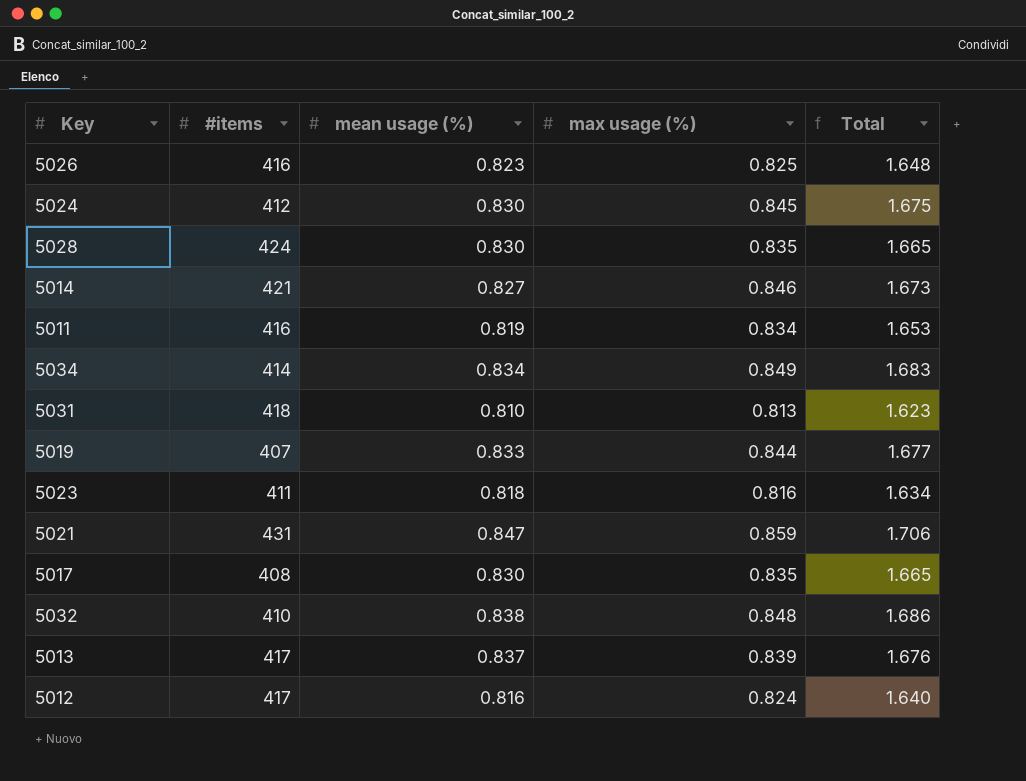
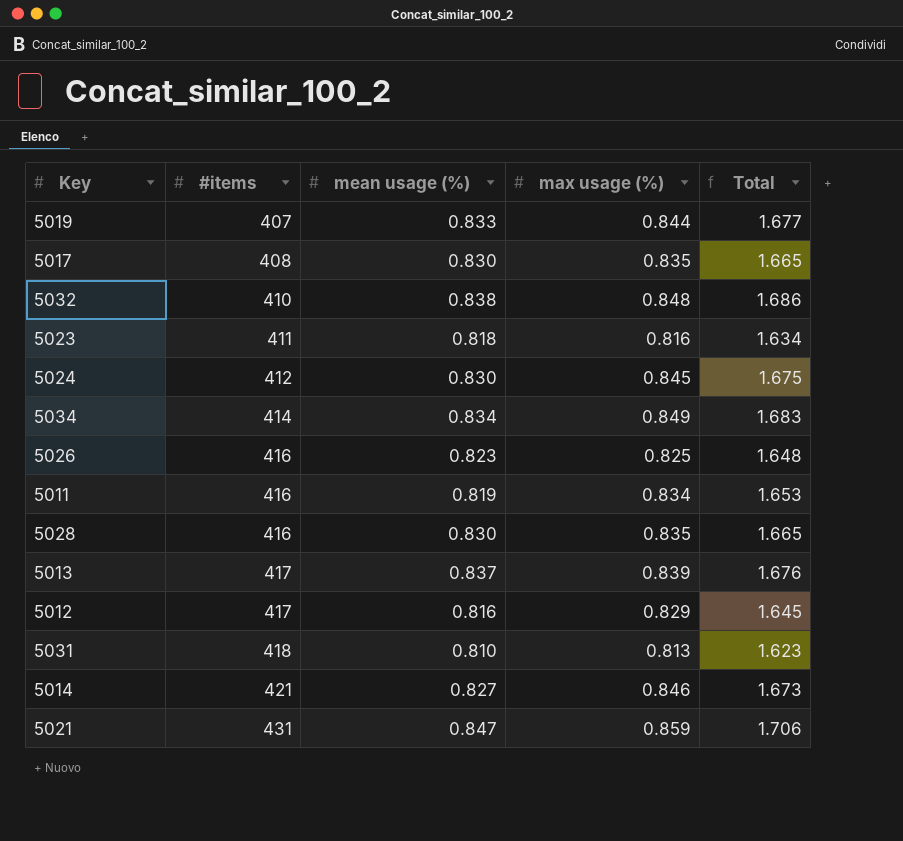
row order: none -> #items ascending
5028 | #items: 424 -> 416
5012 | max usage (%): 0.824 -> 0.829
5012 | Total: 1.640 -> 1.645

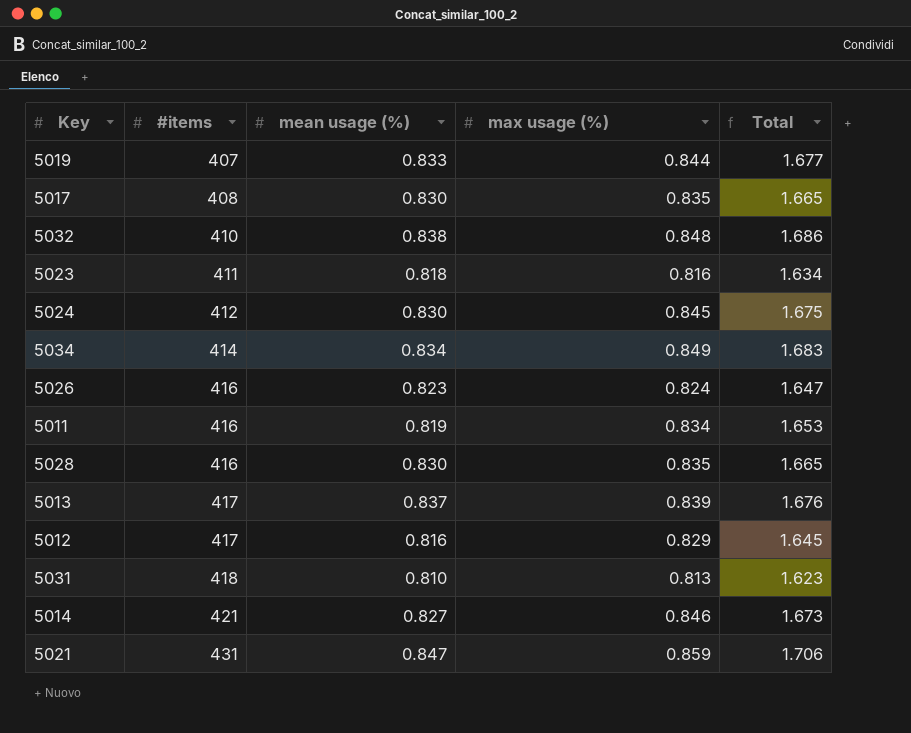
5026 | max usage (%): 0.825 -> 0.824
5026 | Total: 1.648 -> 1.647

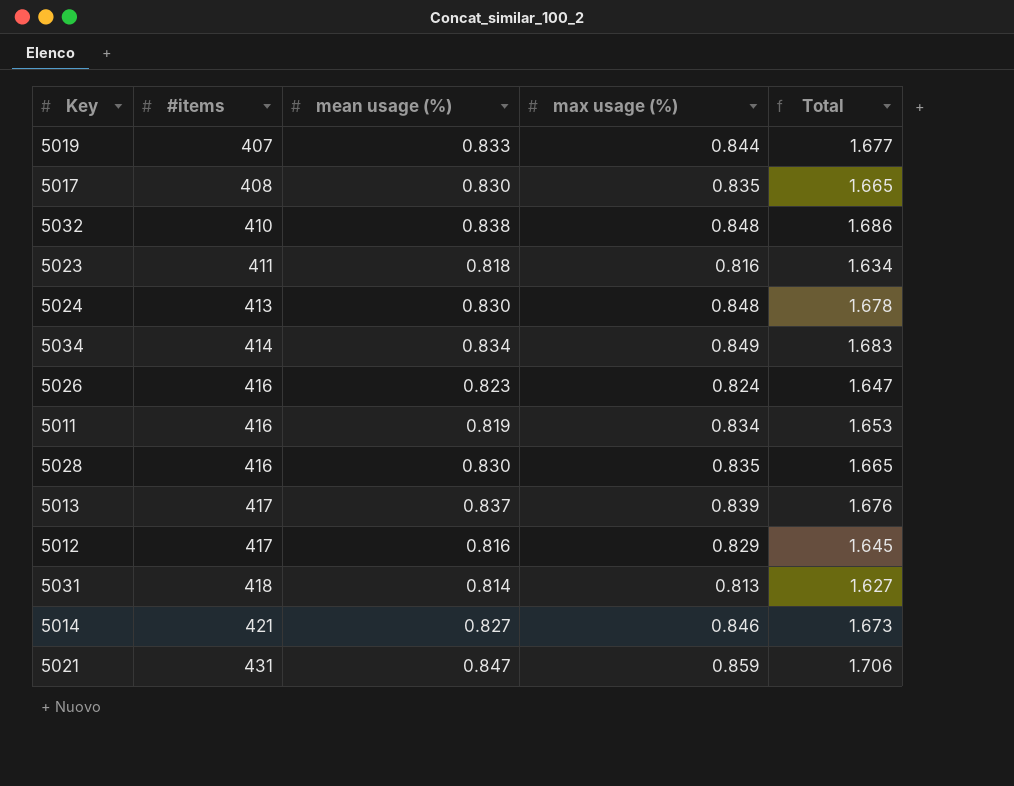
5024 | #items: 412 -> 413
5024 | max usage (%): 0.845 -> 0.848
5024 | Total: 1.675 -> 1.678
5031 | mean usage (%): 0.810 -> 0.814
5031 | Total: 1.623 -> 1.627

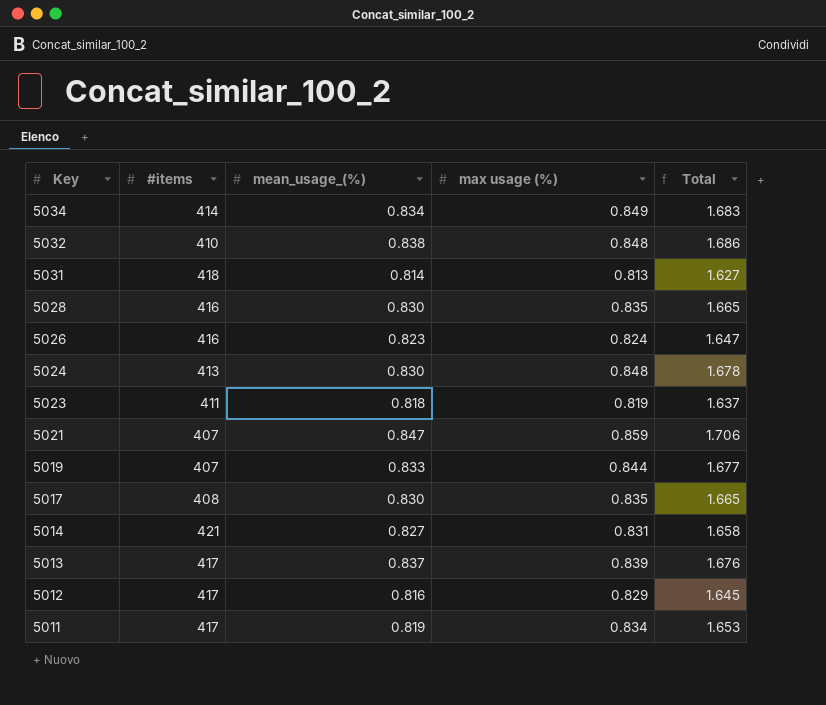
row order: #items ascending -> Key descending
column name: mean usage (%) -> mean_usage_(%)
5023 | max usage (%): 0.816 -> 0.819
5023 | Total: 1.634 -> 1.637
5021 | #items: 431 -> 407
5014 | max usage (%): 0.846 -> 0.831
5014 | Total: 1.673 -> 1.658
5011 | #items: 416 -> 417

